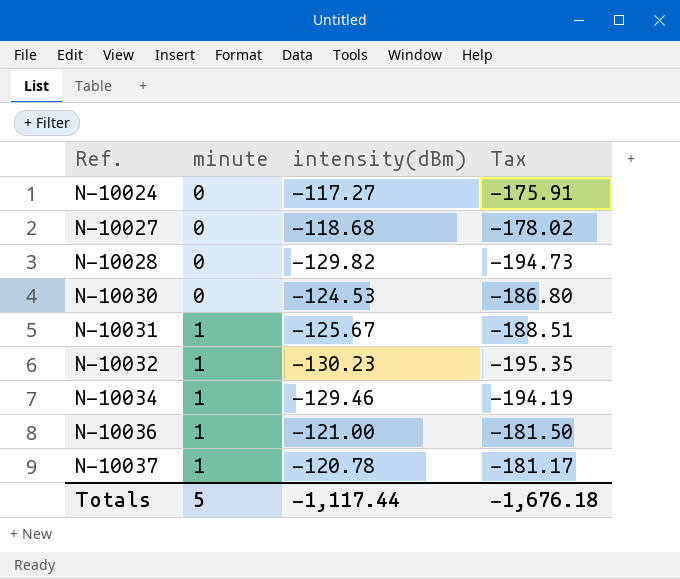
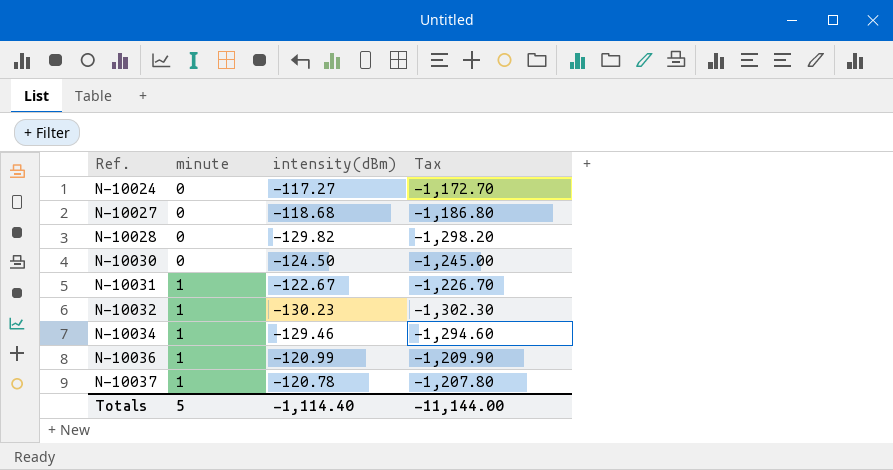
column Tax | formula: [intensity(dBm)] * 1.5 -> [intensity(dBm)] * 10
N-10030 | intensity(dBm): -124.53 -> -124.50
N-10031 | intensity(dBm): -125.67 -> -122.67
N-10036 | intensity(dBm): -121.00 -> -120.99
Totals | intensity(dBm): -1,117.44 -> -1,114.40
Totals | Tax: -1,676.18 -> -11,144.00

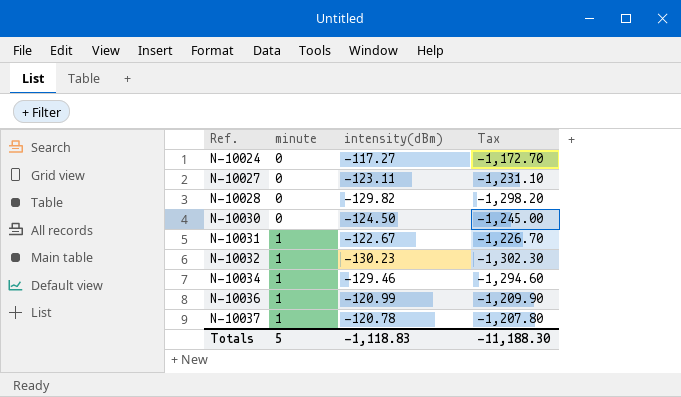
N-10027 | intensity(dBm): -118.68 -> -123.11
N-10027 | Tax: -1,186.80 -> -1,231.10
Totals | intensity(dBm): -1,114.40 -> -1,118.83
Totals | Tax: -11,144.00 -> -11,188.30

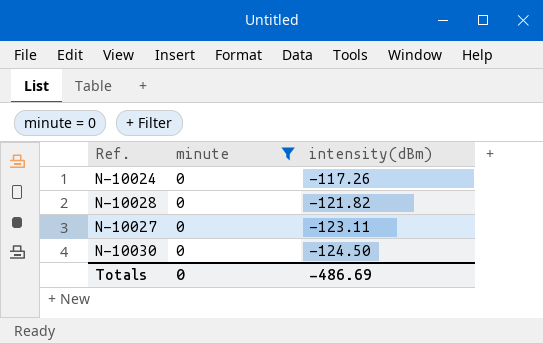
filter: none -> minute = 0
row order: Ref. ascending -> intensity(dBm) descending
column Tax | formula: [intensity(dBm)] * 10 -> none
N-10024 | intensity(dBm): -117.27 -> -117.26
N-10028 | intensity(dBm): -129.82 -> -121.82
Totals | minute: 5 -> 0
Totals | intensity(dBm): -1,118.83 -> -486.69

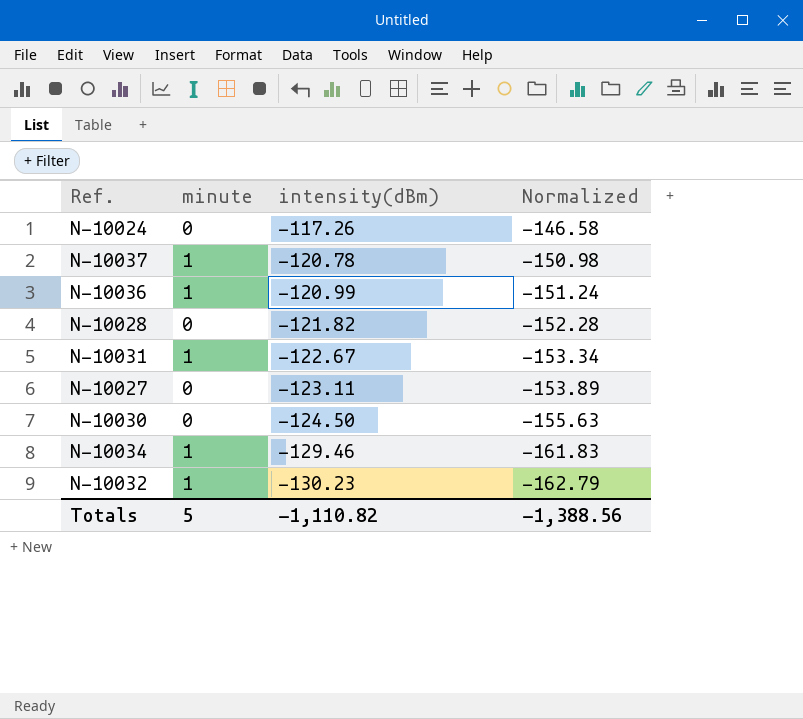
filter: minute = 0 -> none
column Normalized | formula: none -> [intensity(dBm)] * 1.25
Totals | minute: 0 -> 5
Totals | intensity(dBm): -486.69 -> -1,110.82

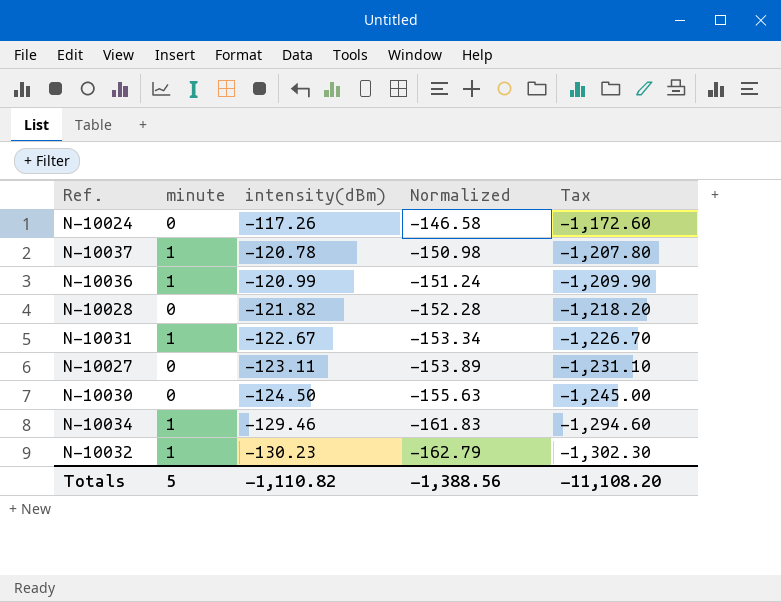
column Tax | formula: none -> [intensity(dBm)] * 10

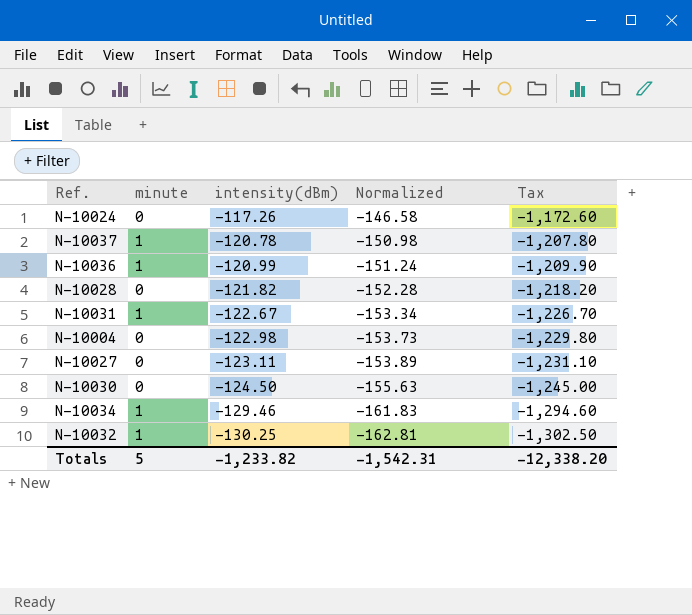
row N-10004: none -> 0 | -122.98 | -153.73 | -1,229.80
N-10032 | intensity(dBm): -130.23 -> -130.25
N-10032 | Normalized: -162.79 -> -162.81
N-10032 | Tax: -1,302.30 -> -1,302.50
Totals | intensity(dBm): -1,110.82 -> -1,233.82
Totals | Normalized: -1,388.56 -> -1,542.31
Totals | Tax: -11,108.20 -> -12,338.20

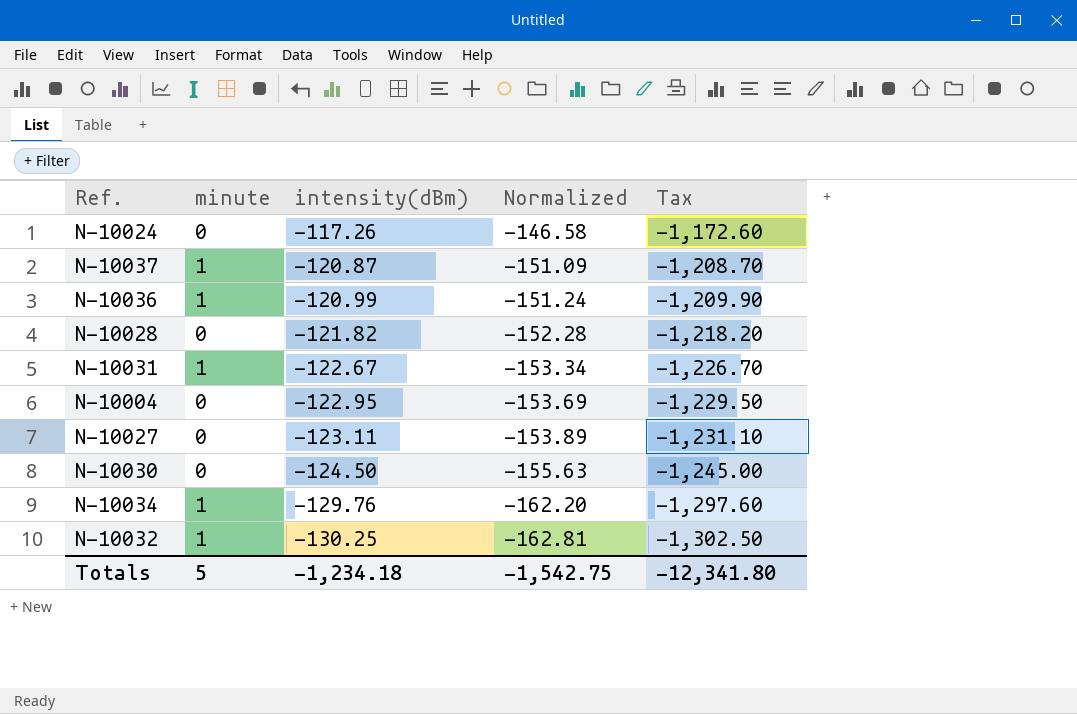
N-10037 | intensity(dBm): -120.78 -> -120.87
N-10037 | Normalized: -150.98 -> -151.09
N-10037 | Tax: -1,207.80 -> -1,208.70
N-10004 | intensity(dBm): -122.98 -> -122.95
N-10004 | Normalized: -153.73 -> -153.69
N-10004 | Tax: -1,229.80 -> -1,229.50
N-10034 | intensity(dBm): -129.46 -> -129.76
N-10034 | Normalized: -161.83 -> -162.20
N-10034 | Tax: -1,294.60 -> -1,297.60
Totals | intensity(dBm): -1,233.82 -> -1,234.18
Totals | Normalized: -1,542.31 -> -1,542.75
Totals | Tax: -12,338.20 -> -12,341.80

